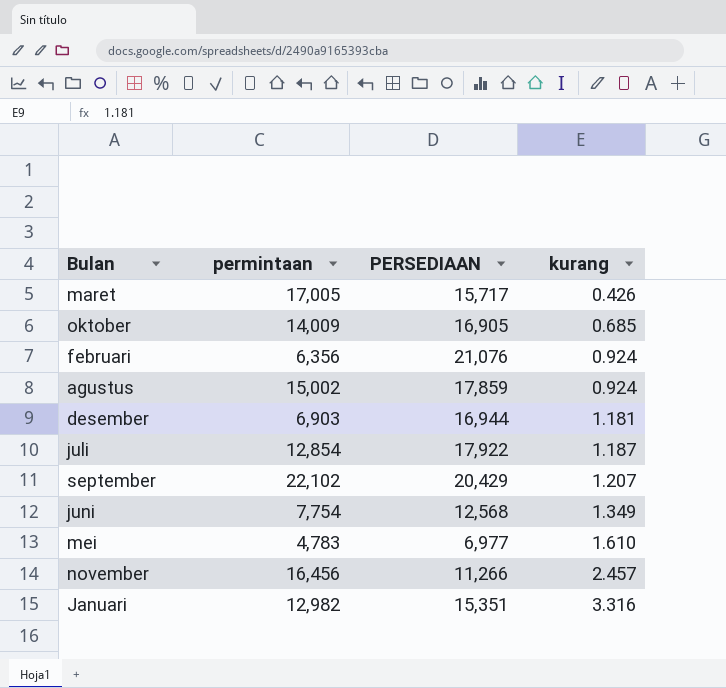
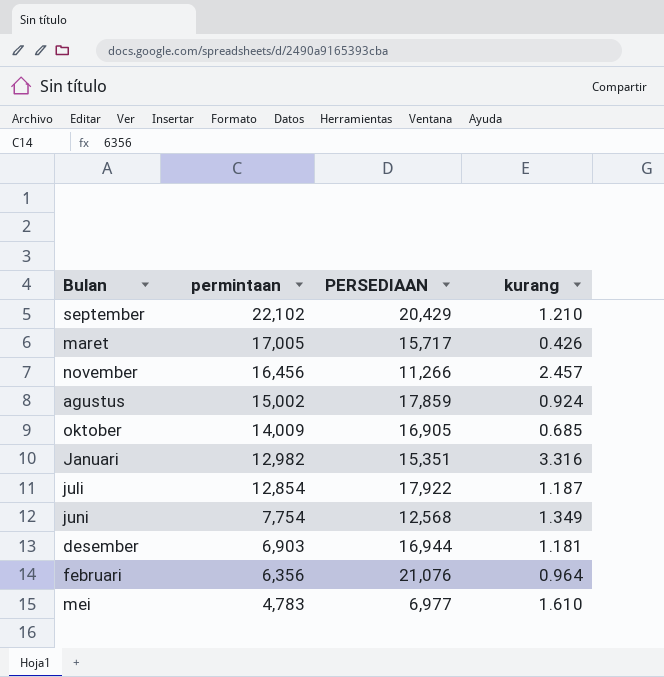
row order: kurang ascending -> permintaan descending
september | kurang: 1.207 -> 1.210
februari | kurang: 0.924 -> 0.964

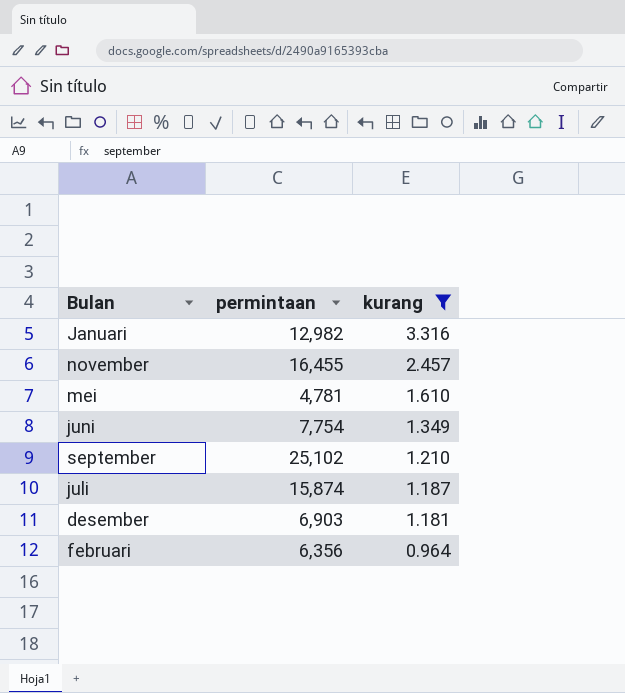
filter: none -> kurang >= 0.964
row order: permintaan descending -> kurang descending
column PERSEDIAAN | position: 3 -> none
november | permintaan: 16,456 -> 16,455
mei | permintaan: 4,783 -> 4,781
september | permintaan: 22,102 -> 25,102
juli | permintaan: 12,854 -> 15,874

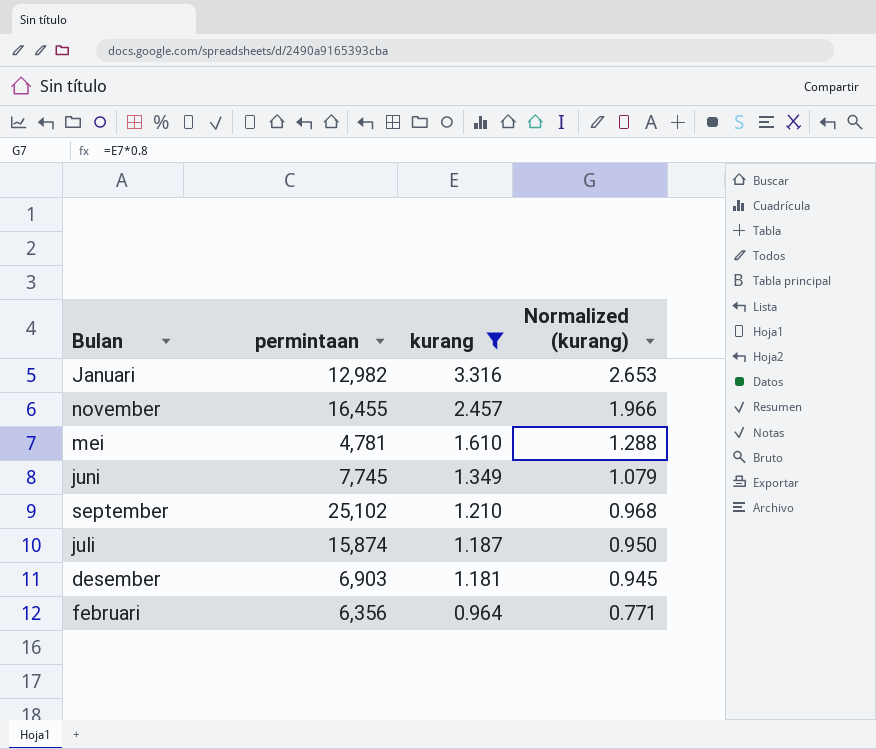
column Normalized (kurang) | formula: none -> [kurang] * 0.8
juni | permintaan: 7,754 -> 7,745

